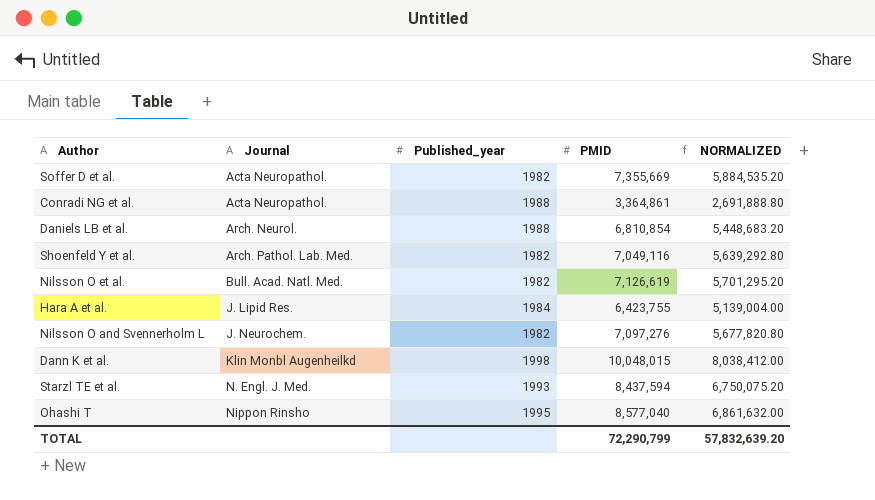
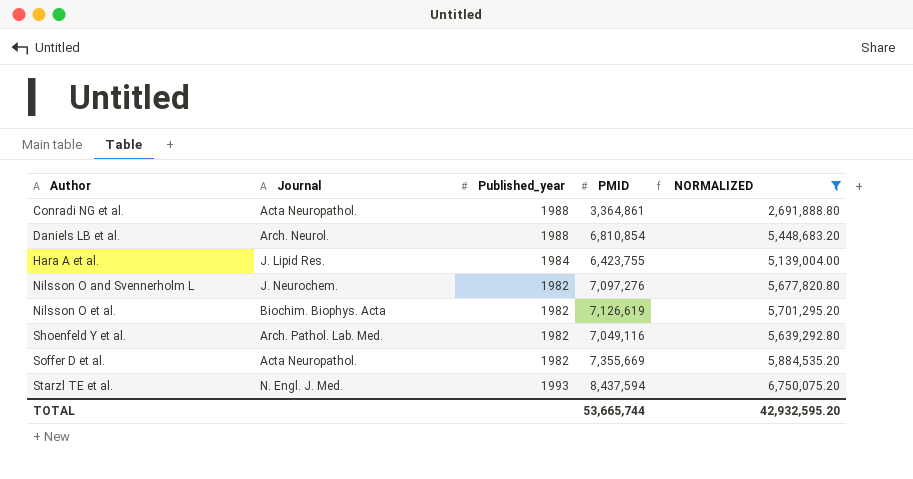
filter: none -> NORMALIZED <= 6,750,075.20
row order: Journal ascending -> Author ascending
Nilsson O et al. | Journal: Bull. Acad. Natl. Med. -> Biochim. Biophys. Acta
TOTAL | PMID: 72,290,799 -> 53,665,744
TOTAL | NORMALIZED: 57,832,639.20 -> 42,932,595.20

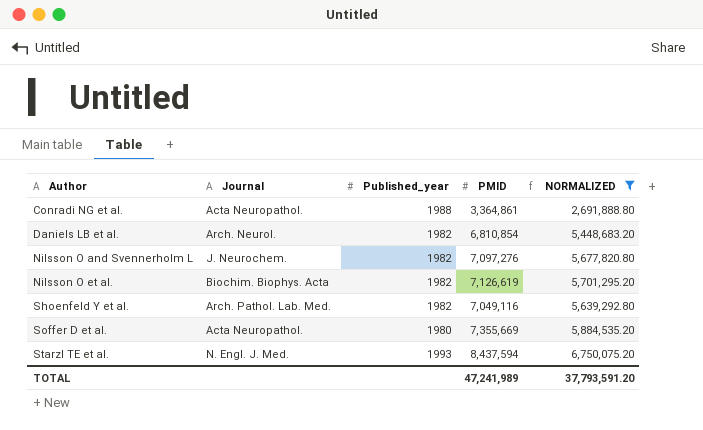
row Hara A et al.: J. Lipid Res. | 1984 | 6,423,755 | 5,139,004.00 -> none
Daniels LB et al. | Published_year: 1988 -> 1982
Soffer D et al. | Published_year: 1982 -> 1980
TOTAL | PMID: 53,665,744 -> 47,241,989
TOTAL | NORMALIZED: 42,932,595.20 -> 37,793,591.20

